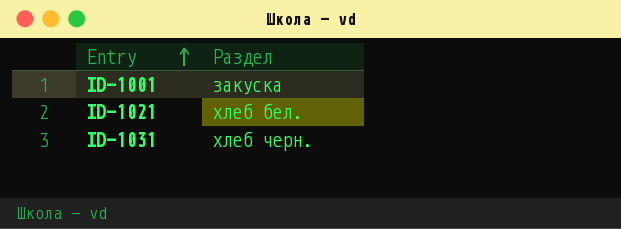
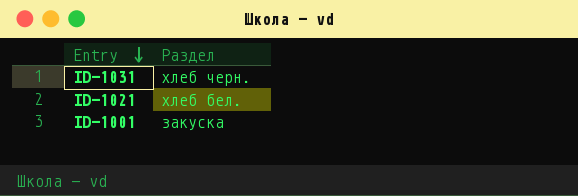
row order: Entry ascending -> Entry descending

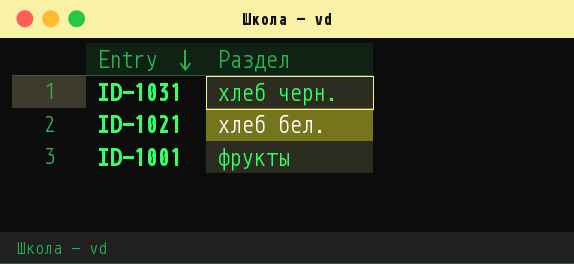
ID-1001 | Раздел: закуска -> фрукты

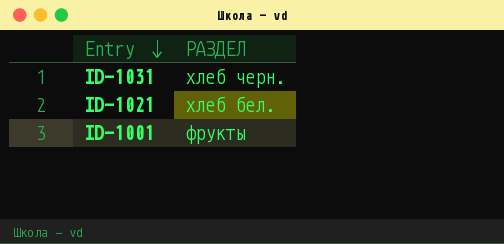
column name: Раздел -> РАЗДЕЛ

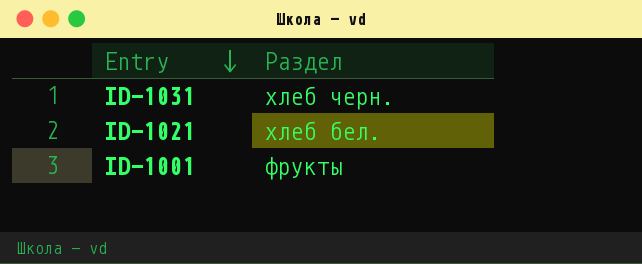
column name: РАЗДЕЛ -> Раздел

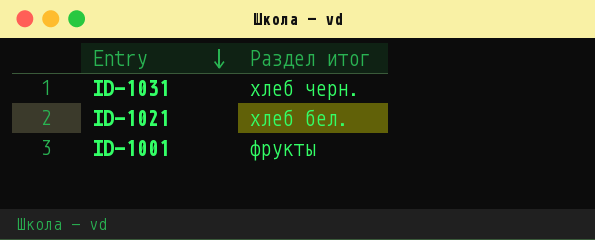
column name: Раздел -> Раздел итог

